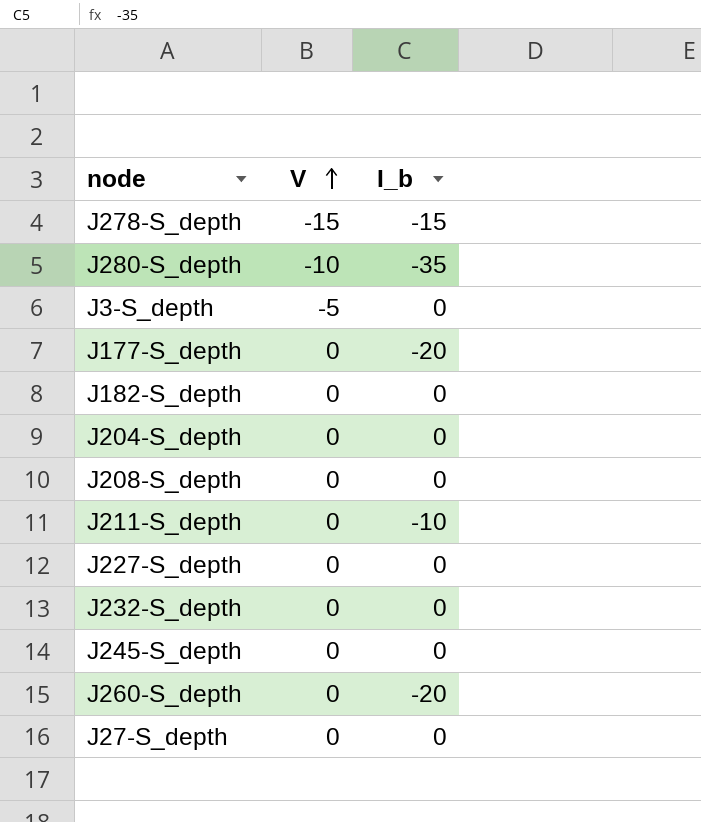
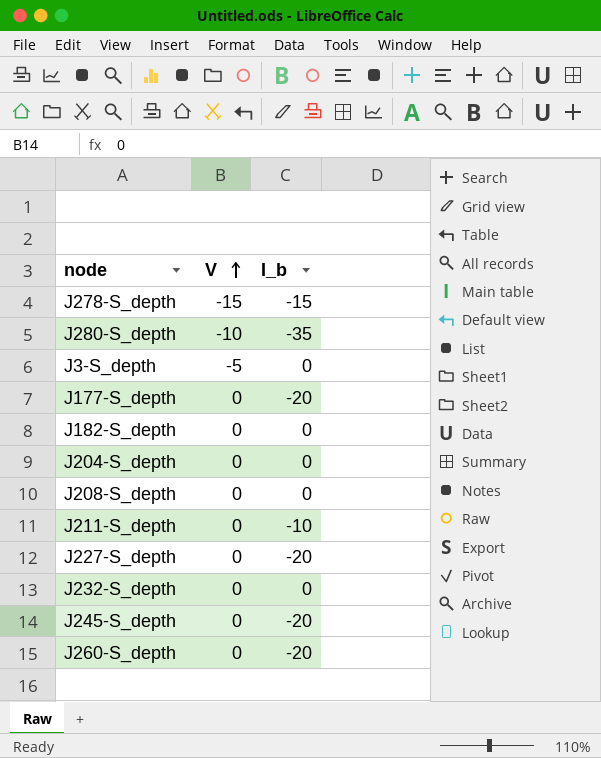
row J27-S_depth: 0 | 0 -> none
J227-S_depth | I_b: 0 -> -20
J245-S_depth | I_b: 0 -> -20

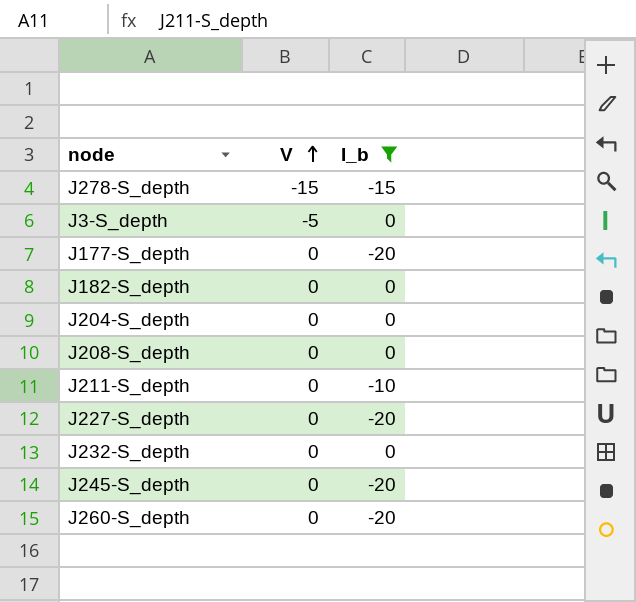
filter: none -> I_b != -35

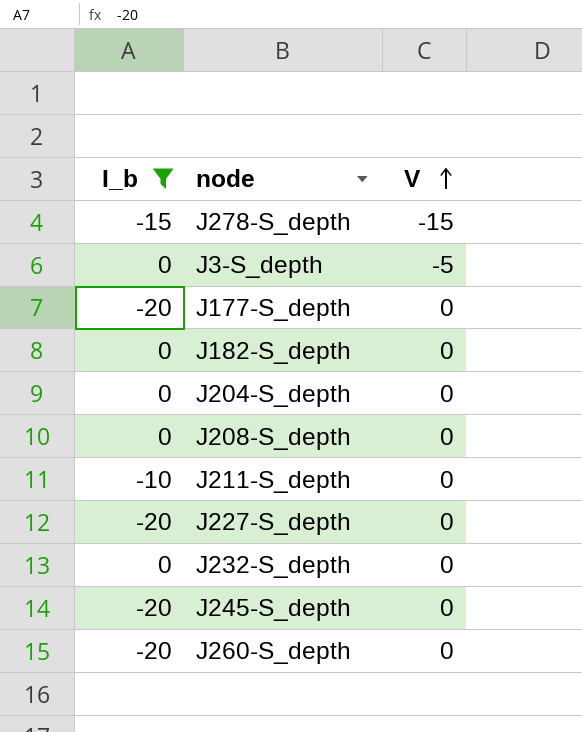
column I_b | position: 3 -> 1

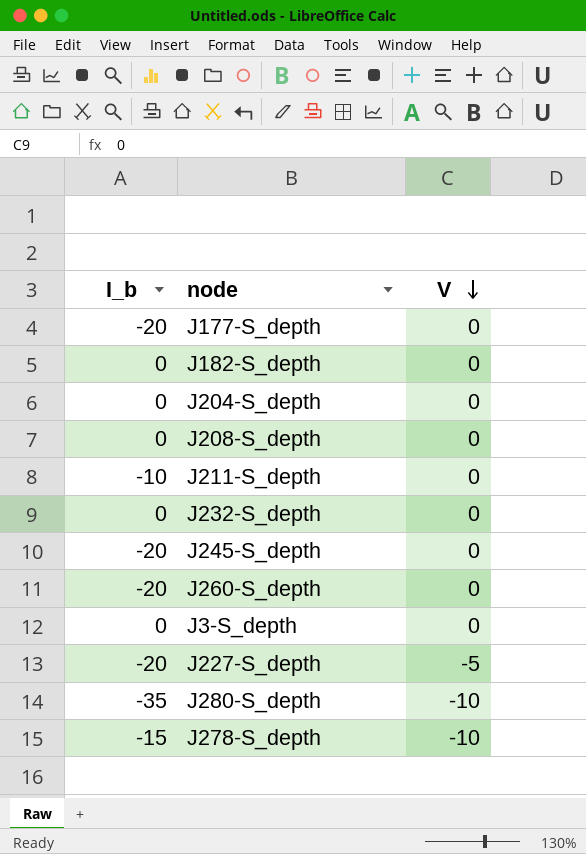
filter: I_b != -35 -> none
row order: V ascending -> V descending
J3-S_depth | V: -5 -> 0
J227-S_depth | V: 0 -> -5
J278-S_depth | V: -15 -> -10

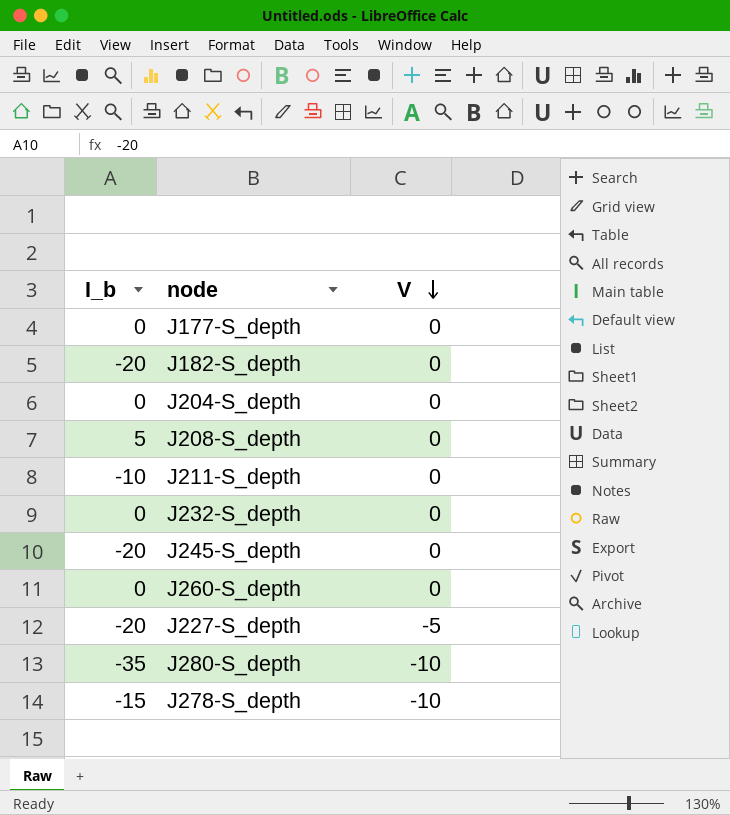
row J3-S_depth: 0 | 0 -> none
J177-S_depth | I_b: -20 -> 0
J182-S_depth | I_b: 0 -> -20
J208-S_depth | I_b: 0 -> 5
J260-S_depth | I_b: -20 -> 0

